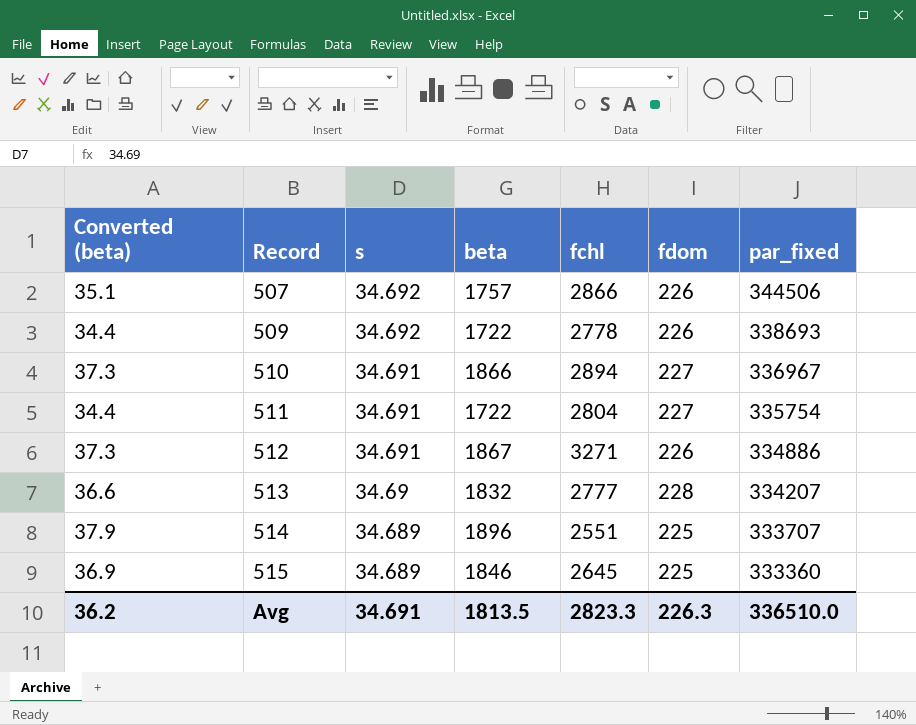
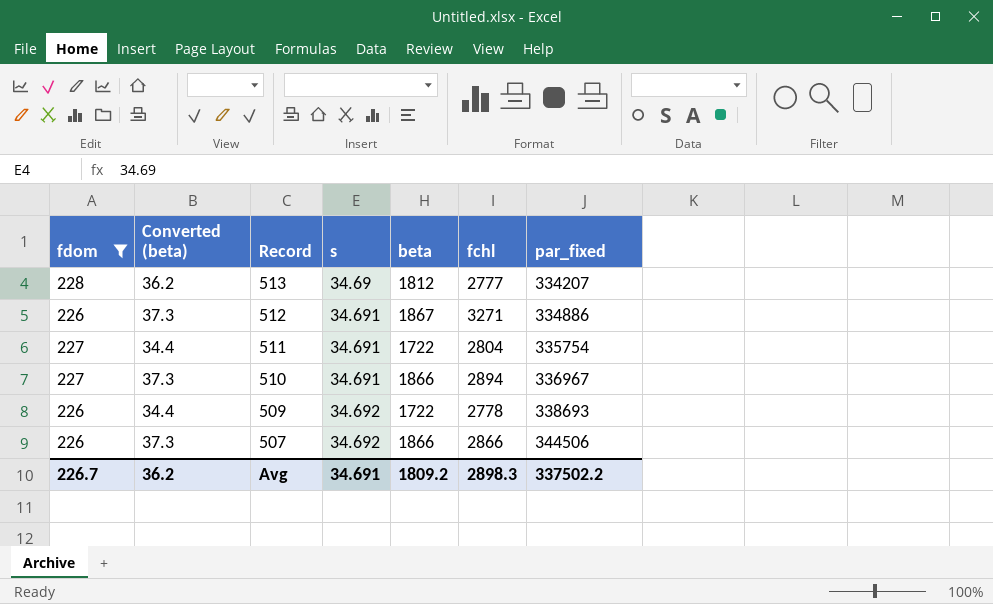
filter: none -> fdom != 225
row order: Record ascending -> Record descending
column fdom | position: 6 -> 1
513 | Converted (beta): 36.6 -> 36.2
513 | beta: 1832 -> 1812
507 | Converted (beta): 35.1 -> 37.3
507 | beta: 1757 -> 1866
Avg | fdom: 226.3 -> 226.7
Avg | beta: 1813.5 -> 1809.2
Avg | fchl: 2823.3 -> 2898.3
Avg | par_fixed: 336510.0 -> 337502.2

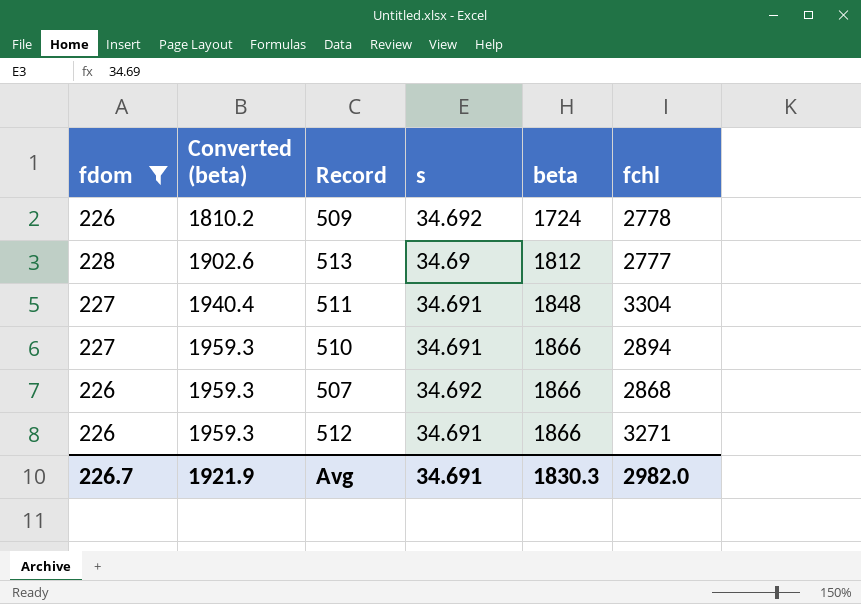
row order: Record descending -> Converted (beta) ascending
column par_fixed | position: 7 -> none
column Converted (beta) | formula: [beta] * 0.02 -> [beta] * 1.05
509 | beta: 1722 -> 1724
511 | beta: 1722 -> 1848
511 | fchl: 2804 -> 3304
507 | fchl: 2866 -> 2868
512 | beta: 1867 -> 1866
Avg | Converted (beta): 36.2 -> 1921.9
Avg | beta: 1809.2 -> 1830.3
Avg | fchl: 2898.3 -> 2982.0

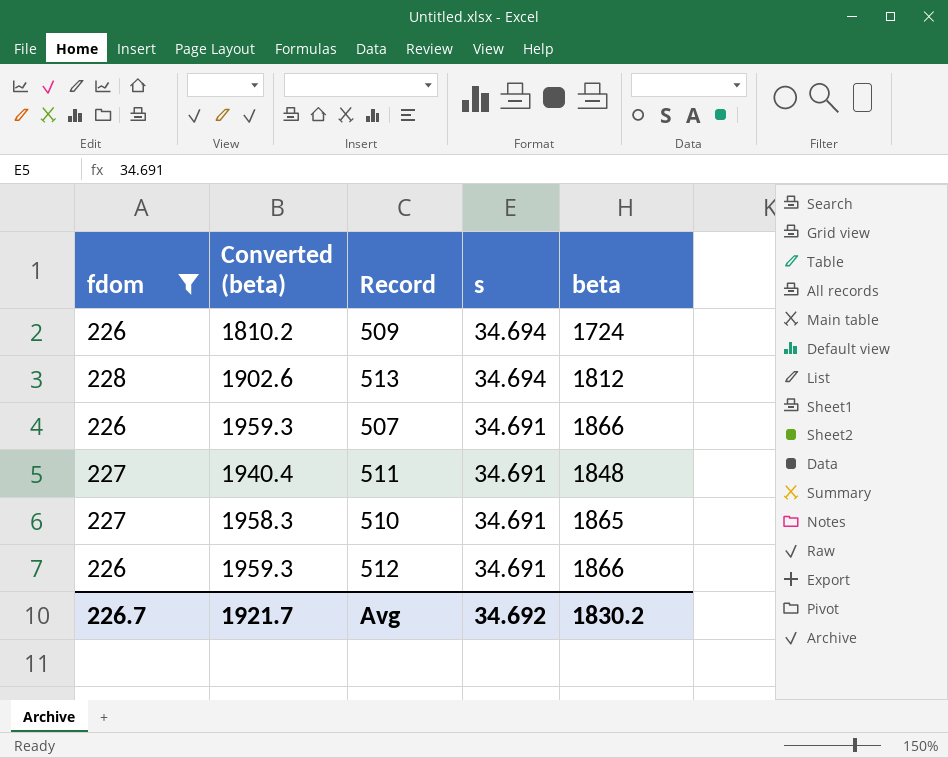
row order: Converted (beta) ascending -> s descending
column fchl | position: 6 -> none
509 | s: 34.692 -> 34.694
513 | s: 34.69 -> 34.694
507 | s: 34.692 -> 34.691
510 | Converted (beta): 1959.3 -> 1958.3
510 | beta: 1866 -> 1865
Avg | Converted (beta): 1921.9 -> 1921.7
Avg | s: 34.691 -> 34.692
Avg | beta: 1830.3 -> 1830.2

